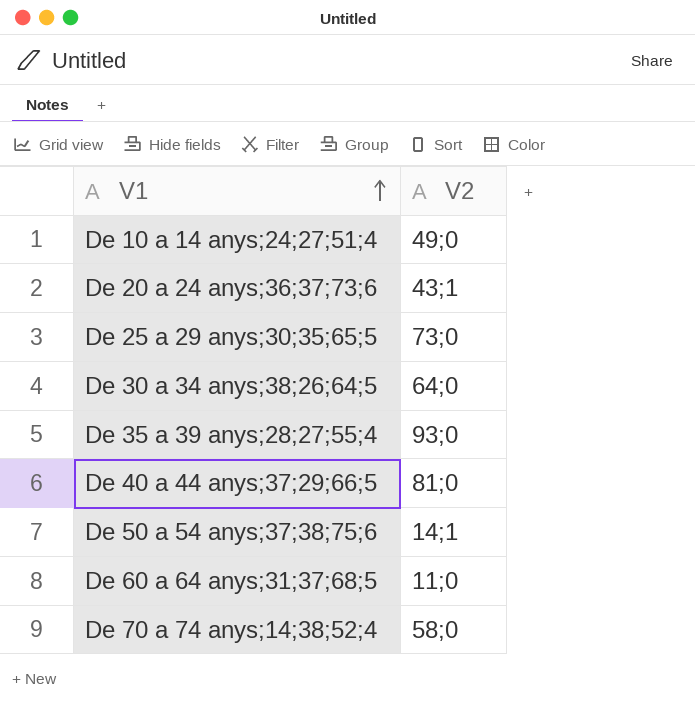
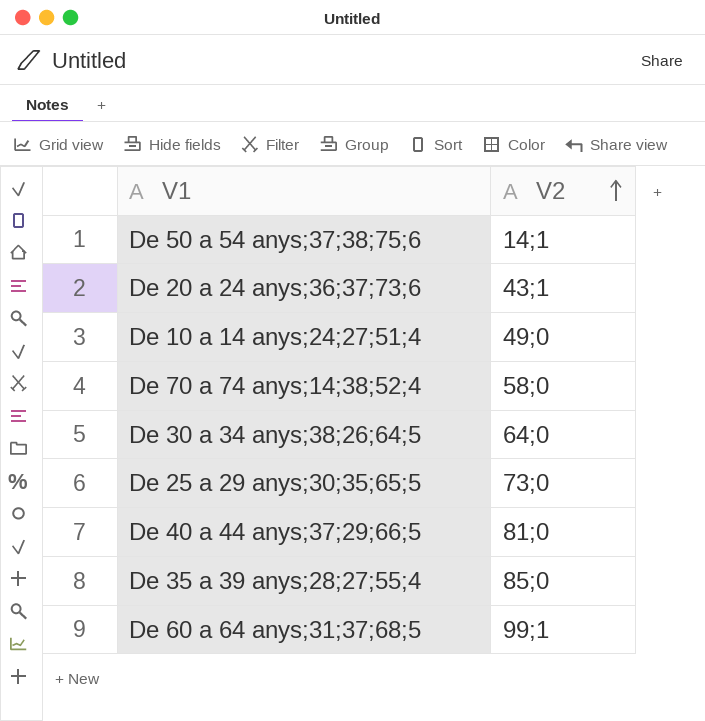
row order: V1 ascending -> V2 ascending
De 35 a 39 anys;28;27;55;4 | V2: 93;0 -> 85;0
De 60 a 64 anys;31;37;68;5 | V2: 11;0 -> 99;1

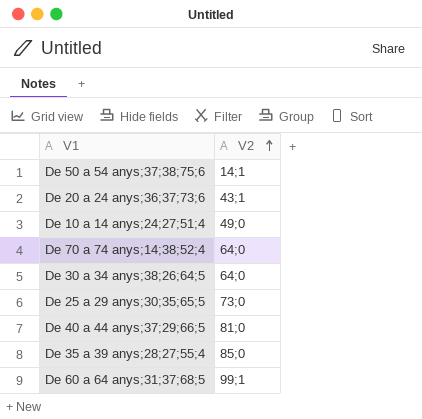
De 70 a 74 anys;14;38;52;4 | V2: 58;0 -> 64;0

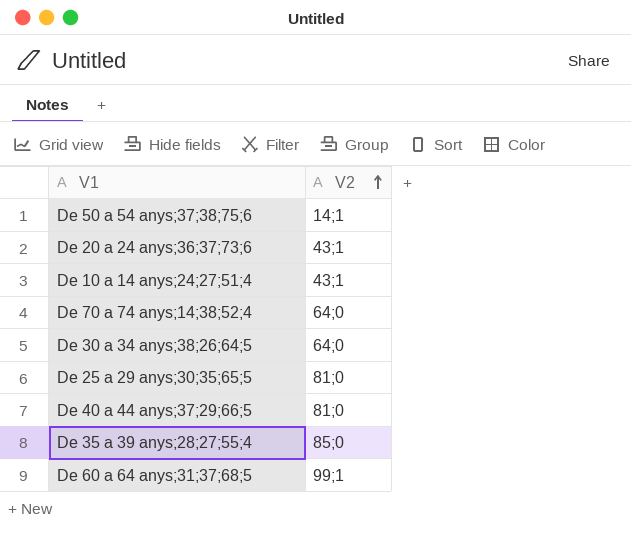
De 10 a 14 anys;24;27;51;4 | V2: 49;0 -> 43;1
De 25 a 29 anys;30;35;65;5 | V2: 73;0 -> 81;0

